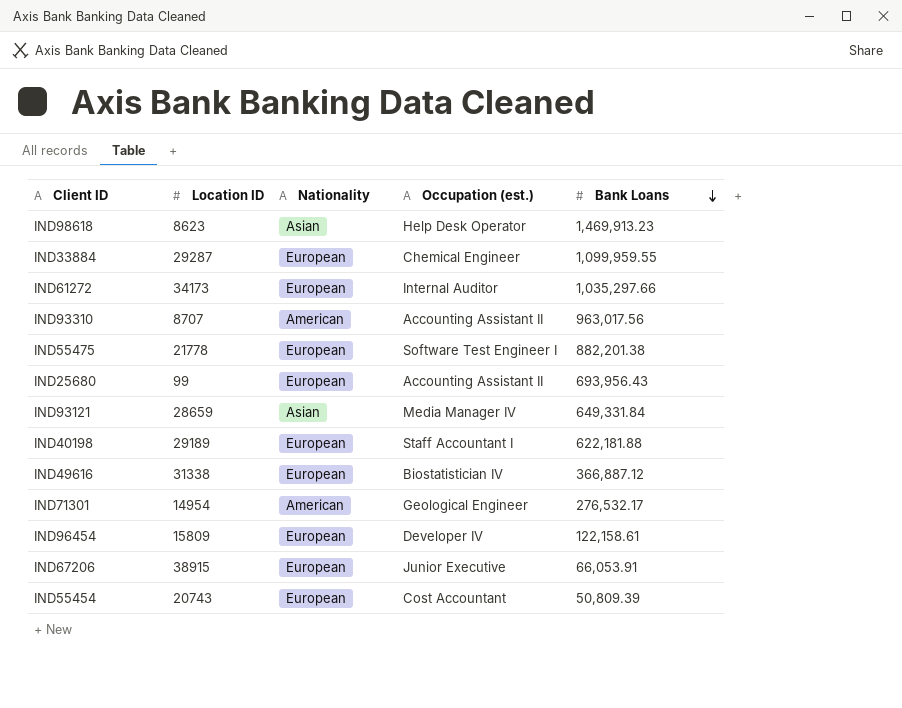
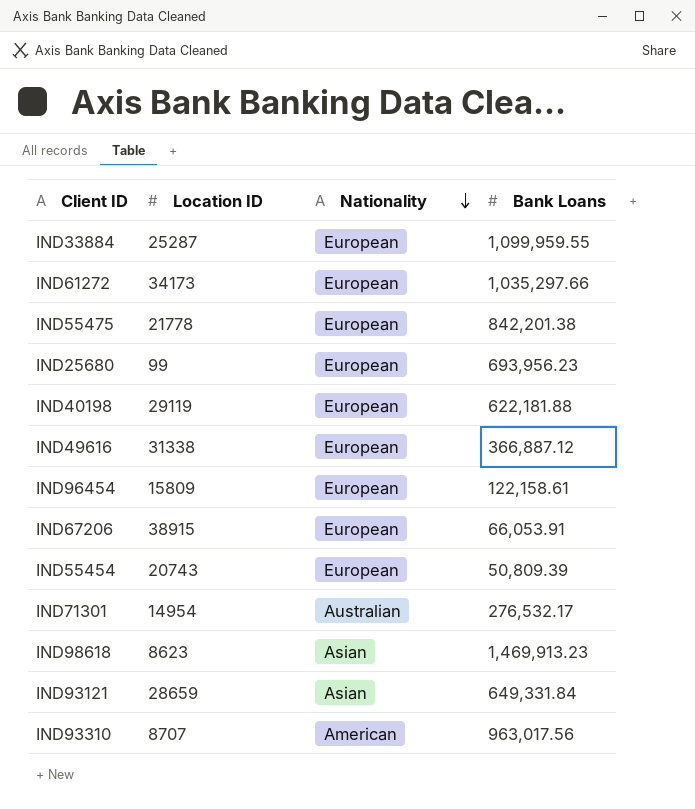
row order: Bank Loans descending -> Nationality descending
column Occupation (est.) | position: 4 -> none
IND33884 | Location ID: 29287 -> 25287
IND55475 | Bank Loans: 882,201.38 -> 842,201.38
IND25680 | Bank Loans: 693,956.43 -> 693,956.23
IND40198 | Location ID: 29189 -> 29119
IND71301 | Nationality: American -> Australian

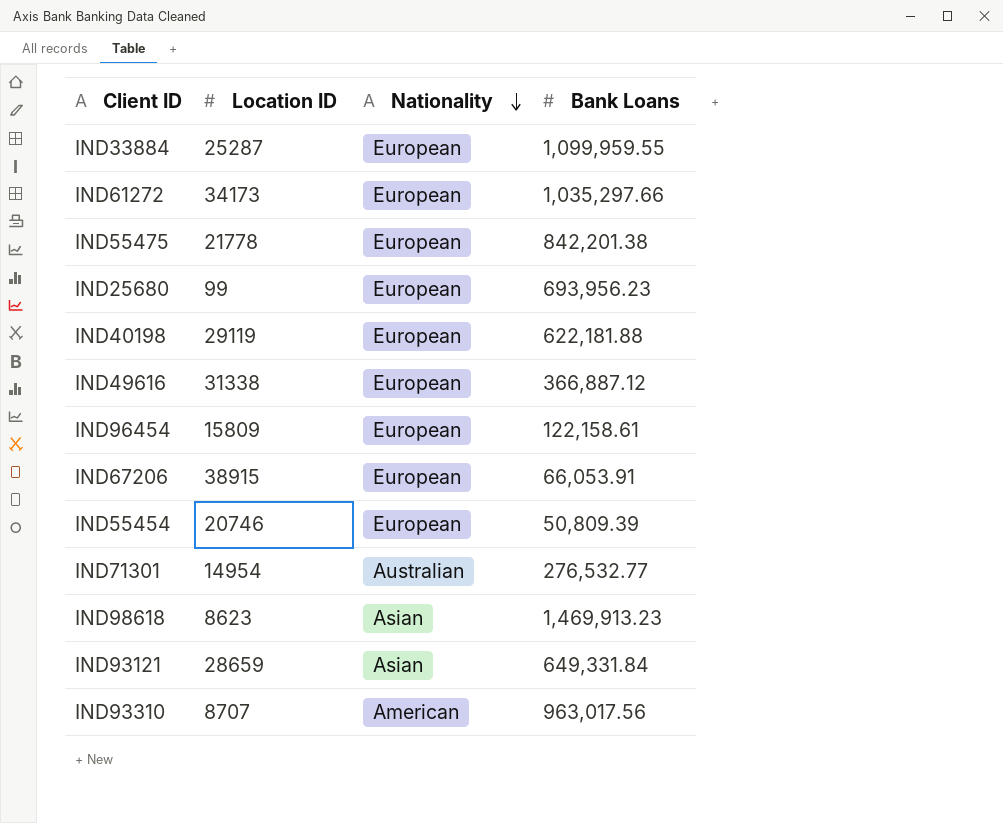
IND55454 | Location ID: 20743 -> 20746
IND71301 | Bank Loans: 276,532.17 -> 276,532.77

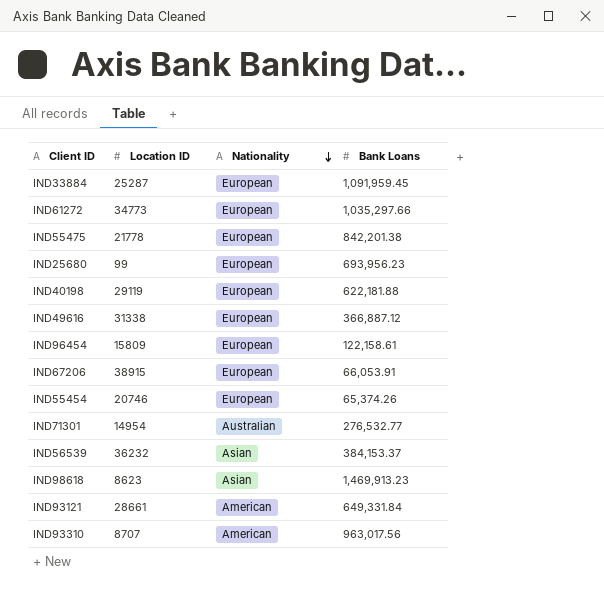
IND33884 | Bank Loans: 1,099,959.55 -> 1,091,959.45
IND61272 | Location ID: 34173 -> 34773
IND55454 | Bank Loans: 50,809.39 -> 65,374.26
row IND56539: none -> 36232 | Asian | 384,153.37
IND93121 | Location ID: 28659 -> 28661
IND93121 | Nationality: Asian -> American

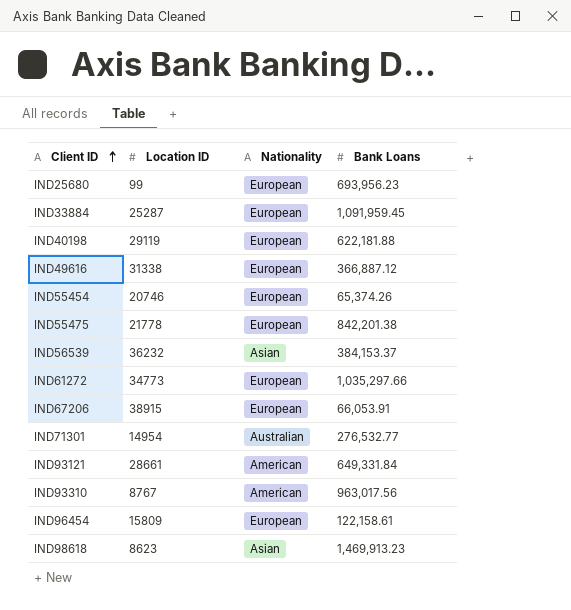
row order: Nationality descending -> Client ID ascending
IND93310 | Location ID: 8707 -> 8767

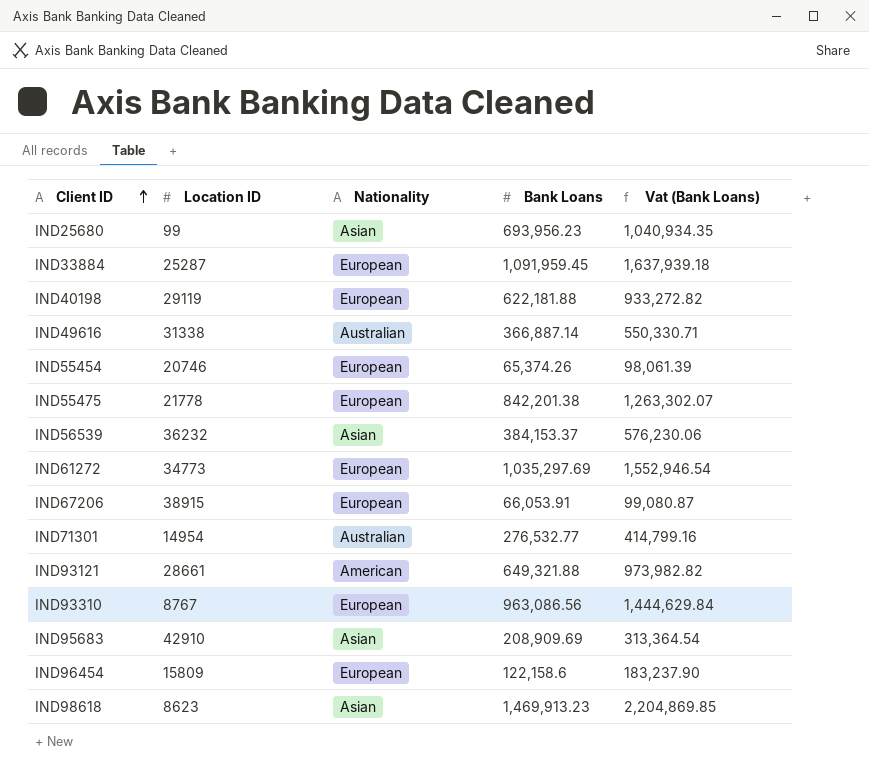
column Vat (Bank Loans) | formula: none -> [Bank Loans] * 1.5
IND25680 | Nationality: European -> Asian
IND49616 | Nationality: European -> Australian
IND49616 | Bank Loans: 366,887.12 -> 366,887.14
IND61272 | Bank Loans: 1,035,297.66 -> 1,035,297.69
IND93121 | Bank Loans: 649,331.84 -> 649,321.88
IND93310 | Nationality: American -> European
IND93310 | Bank Loans: 963,017.56 -> 963,086.56
row IND95683: none -> 42910 | Asian | 208,909.69 | 313,364.54
IND96454 | Bank Loans: 122,158.61 -> 122,158.6

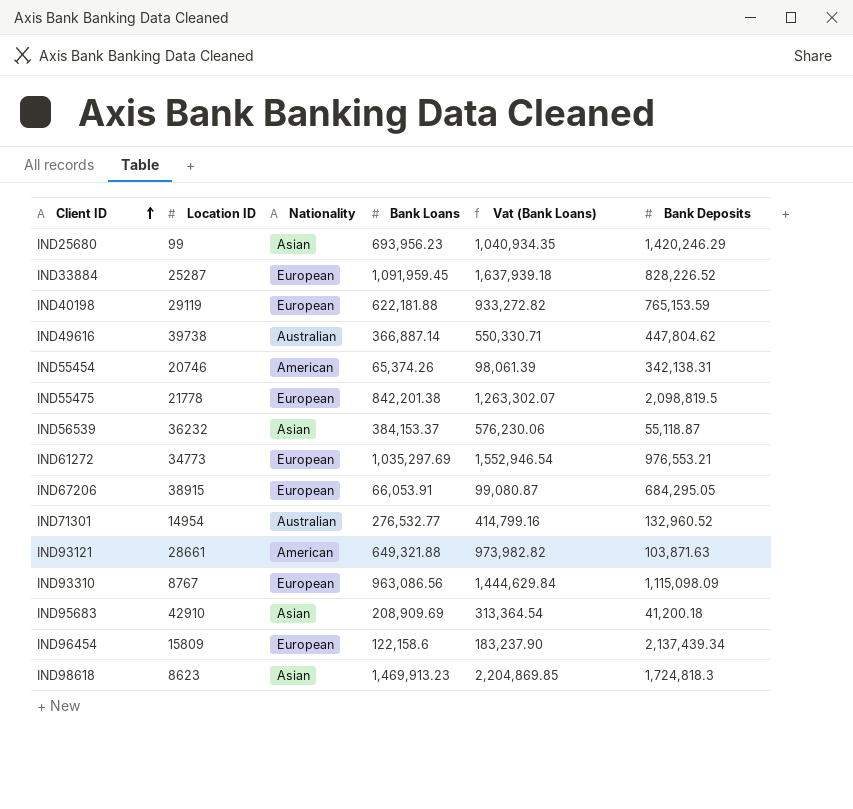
column Bank Deposits | position: none -> 6
IND49616 | Location ID: 31338 -> 39738
IND55454 | Nationality: European -> American

